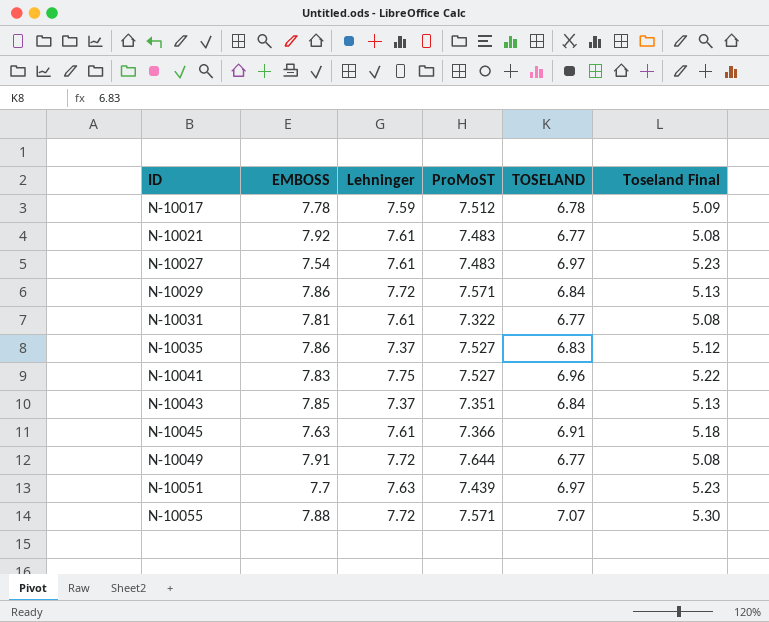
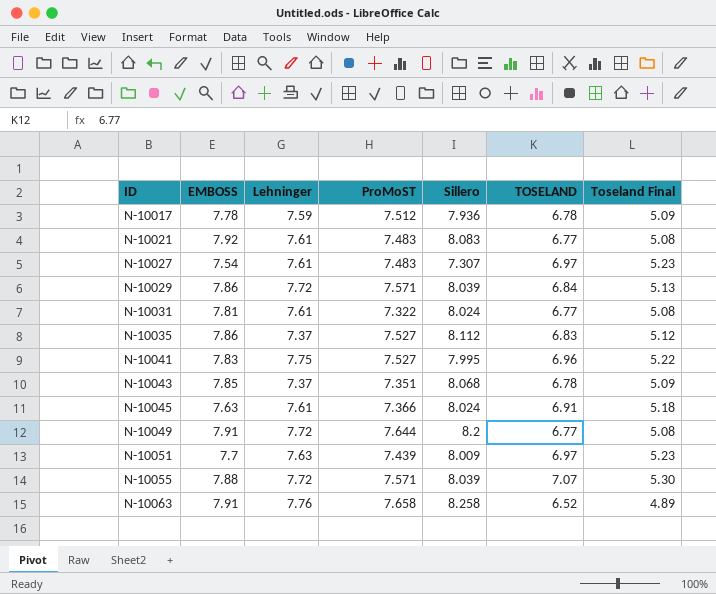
column Sillero | position: none -> 5
N-10043 | TOSELAND: 6.84 -> 6.78
N-10043 | Toseland Final: 5.13 -> 5.09
row N-10063: none -> 7.91 | 7.76 | 7.658 | 8.258 | 6.52 | 4.89

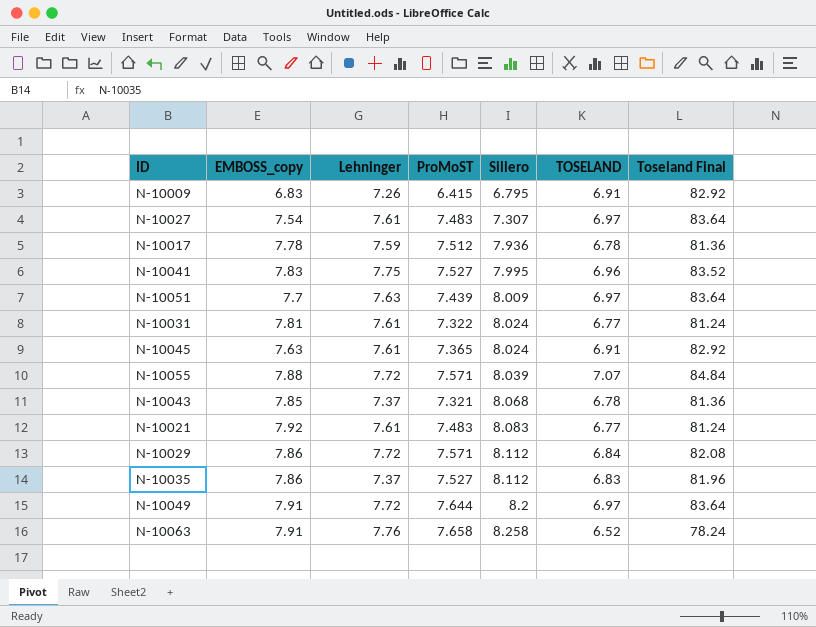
row order: ID ascending -> Sillero ascending
column name: EMBOSS -> EMBOSS_copy
column Toseland Final | formula: [TOSELAND] * 0.75 -> [TOSELAND] * 12
row N-10009: none -> 6.83 | 7.26 | 6.415 | 6.795 | 6.91 | 82.92
N-10045 | ProMoST: 7.366 -> 7.365
N-10043 | ProMoST: 7.351 -> 7.321
N-10029 | Sillero: 8.039 -> 8.112
N-10049 | TOSELAND: 6.77 -> 6.97

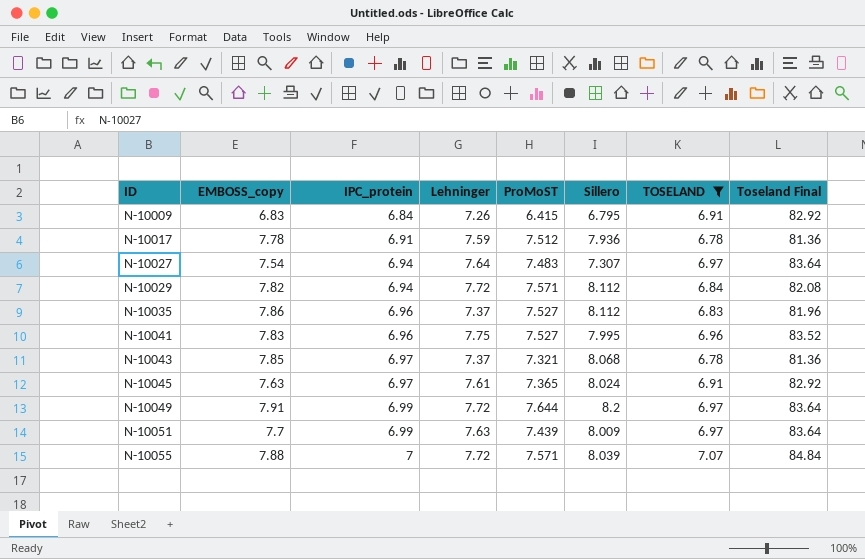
filter: none -> TOSELAND >= 6.78
row order: Sillero ascending -> ID ascending
column IPC_protein | position: none -> 3
N-10027 | Lehninger: 7.61 -> 7.64
N-10029 | EMBOSS_copy: 7.86 -> 7.82

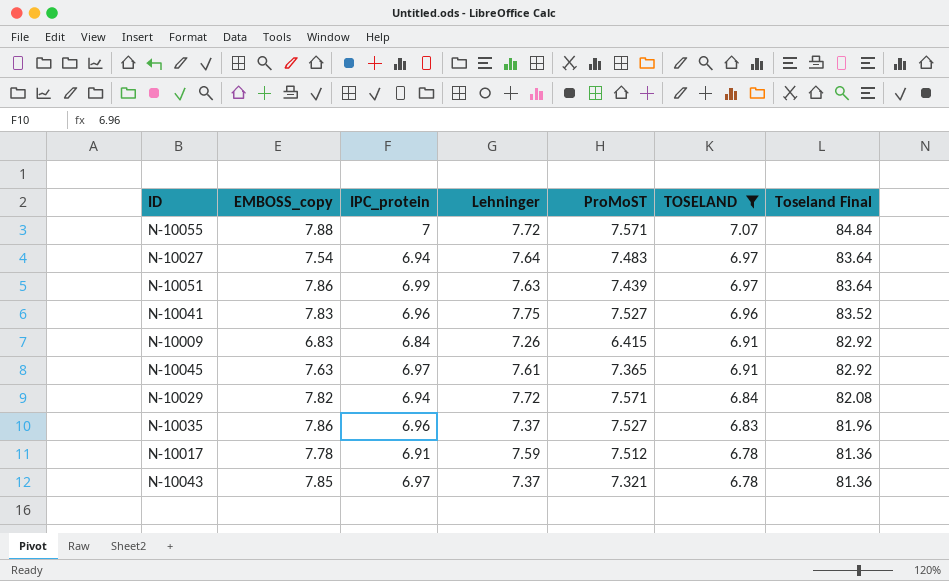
row order: ID ascending -> TOSELAND descending
column Sillero | position: 6 -> none
row N-10049: 7.91 | 6.99 | 7.72 | 7.644 | 8.2 | 6.97 | 83.64 -> none
N-10051 | EMBOSS_copy: 7.7 -> 7.86

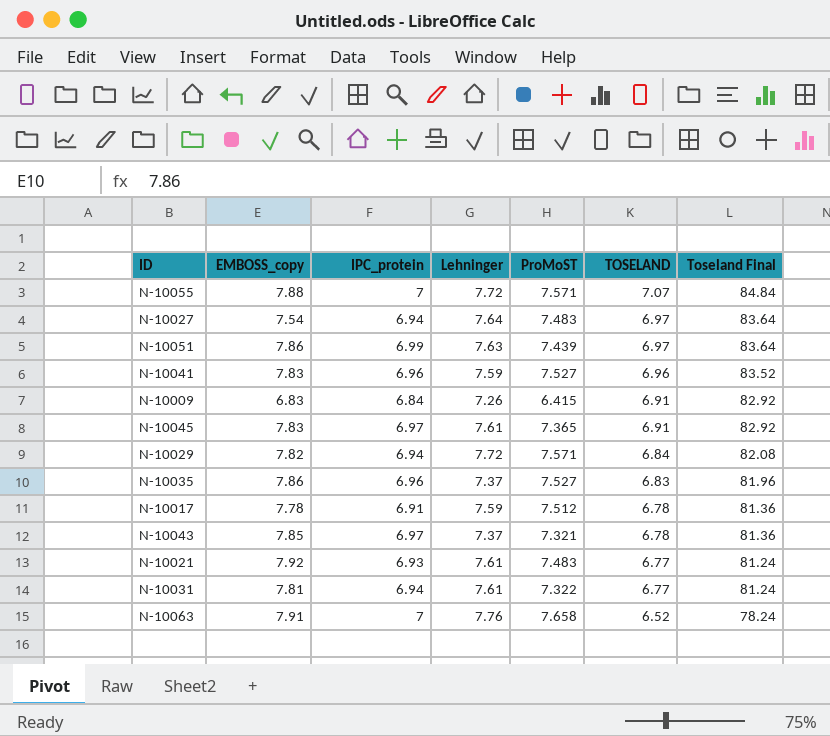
filter: TOSELAND >= 6.78 -> none
N-10041 | Lehninger: 7.75 -> 7.59
N-10045 | EMBOSS_copy: 7.63 -> 7.83

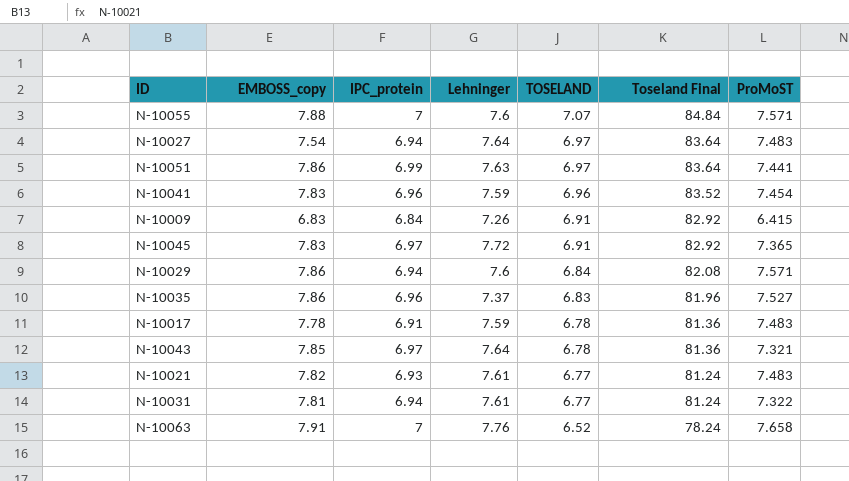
column ProMoST | position: 5 -> 7
N-10055 | Lehninger: 7.72 -> 7.6
N-10051 | ProMoST: 7.439 -> 7.441
N-10041 | ProMoST: 7.527 -> 7.454
N-10045 | Lehninger: 7.61 -> 7.72
N-10029 | EMBOSS_copy: 7.82 -> 7.86
N-10029 | Lehninger: 7.72 -> 7.6
N-10017 | ProMoST: 7.512 -> 7.483
N-10043 | Lehninger: 7.37 -> 7.64
N-10021 | EMBOSS_copy: 7.92 -> 7.82

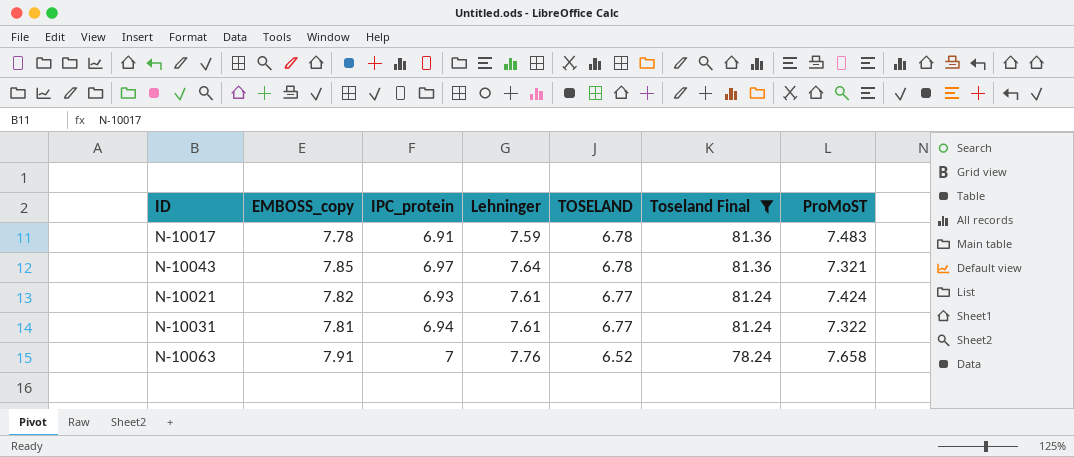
filter: none -> Toseland Final <= 81.36
N-10021 | ProMoST: 7.483 -> 7.424

